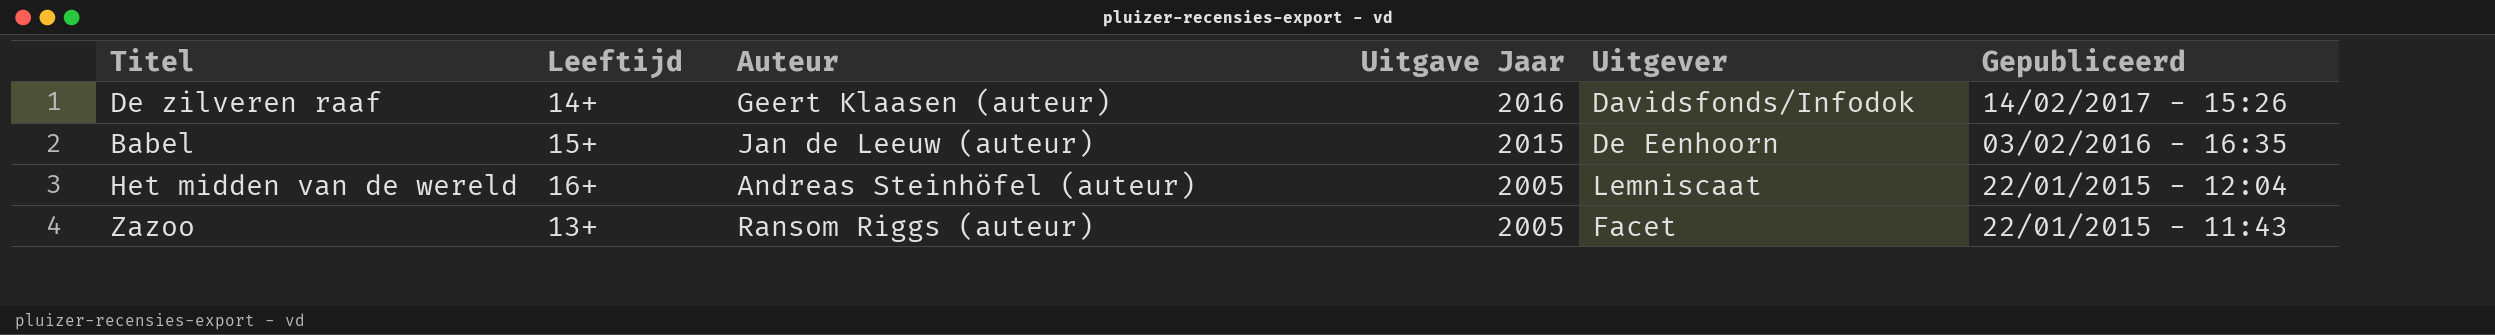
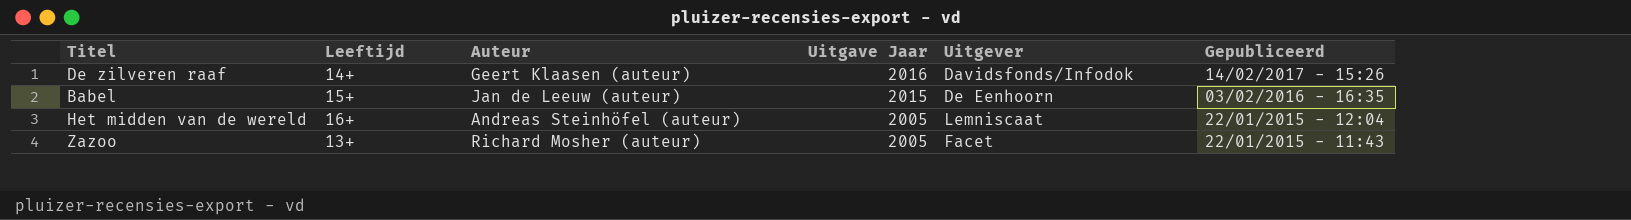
Zazoo | Auteur: Ransom Riggs (auteur) -> Richard Mosher (auteur)

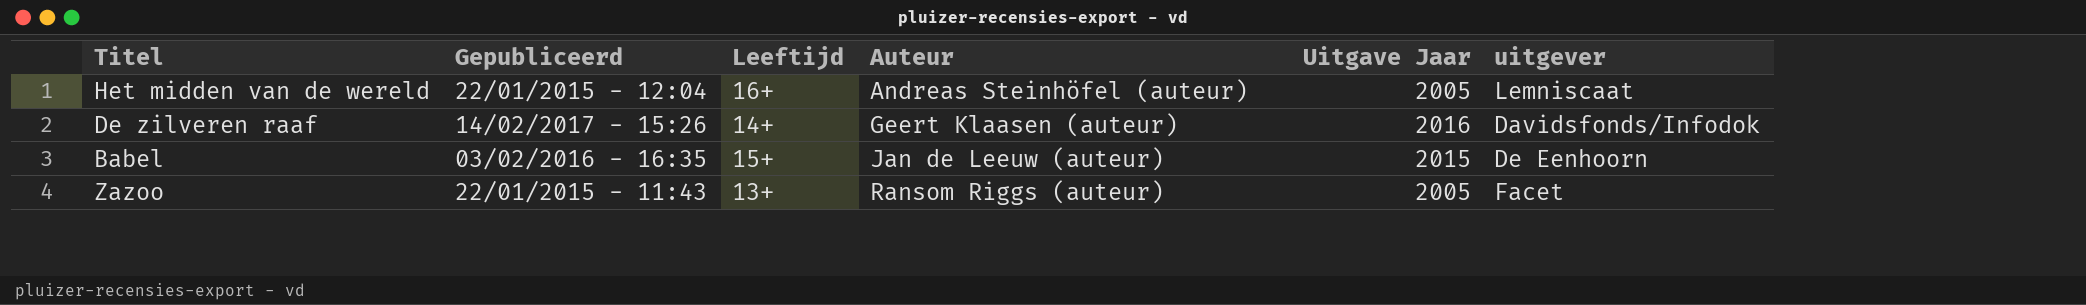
row order: Uitgave Jaar descending -> Auteur ascending
column Gepubliceerd | position: 6 -> 2
column name: Uitgever -> uitgever
Zazoo | Auteur: Richard Mosher (auteur) -> Ransom Riggs (auteur)

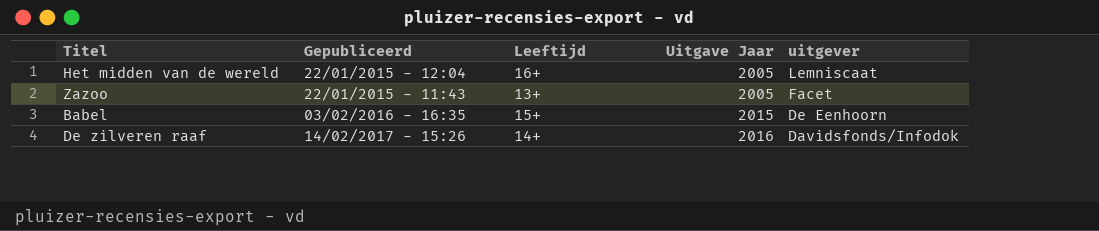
row order: Auteur ascending -> Uitgave Jaar ascending
column Auteur | position: 4 -> none

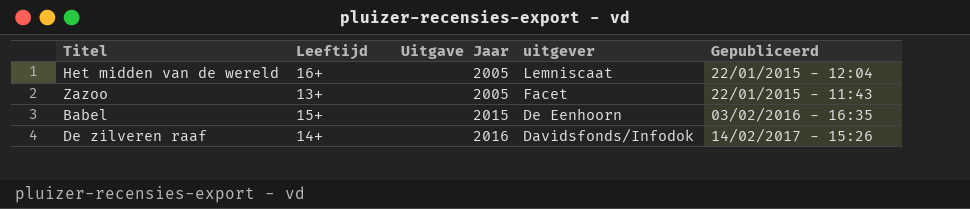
column Gepubliceerd | position: 2 -> 5

